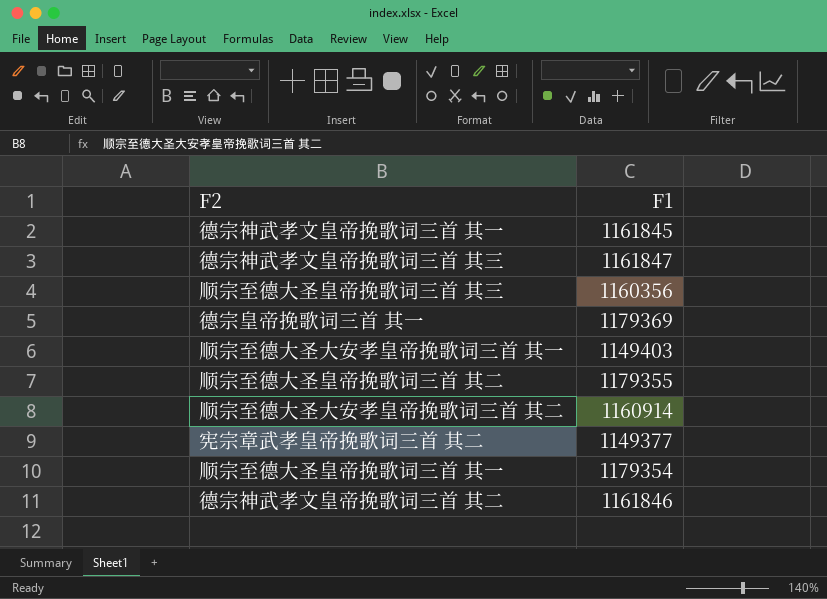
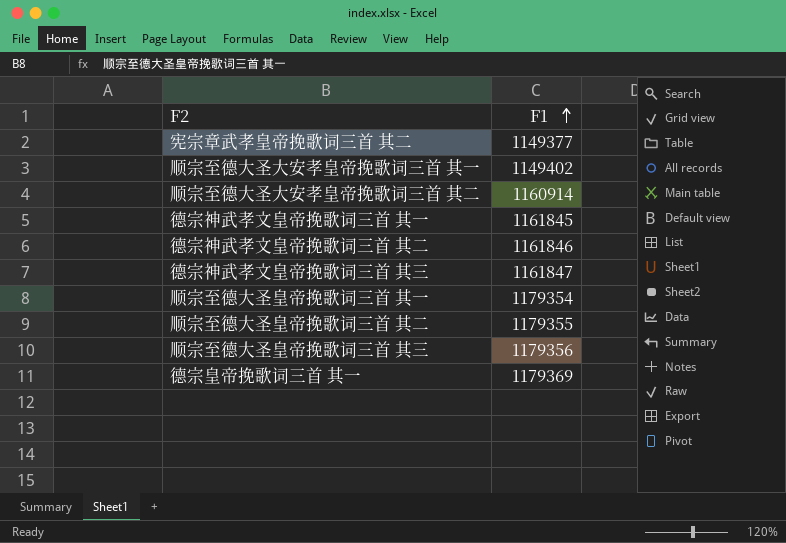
row order: none -> F1 ascending
顺宗至德大圣大安孝皇帝挽歌词三首 其一 | F1: 1149403 -> 1149402
顺宗至德大圣皇帝挽歌词三首 其三 | F1: 1160356 -> 1179356

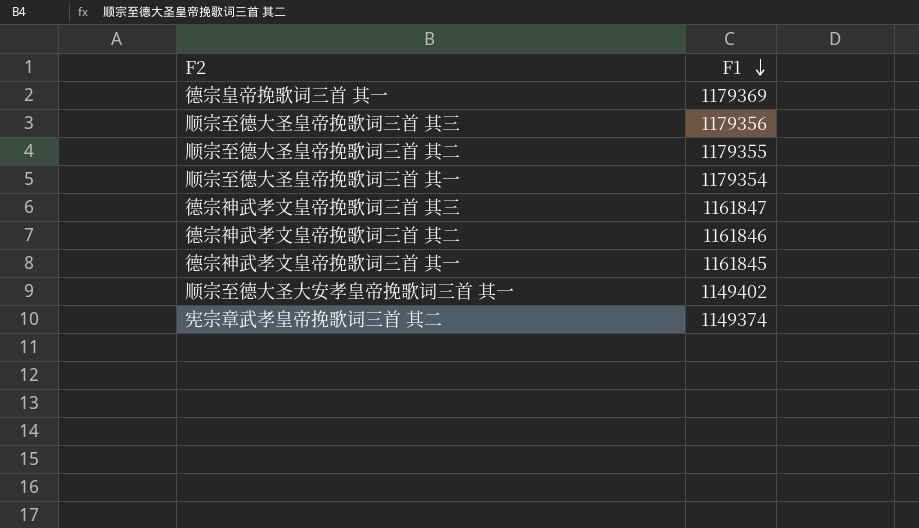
row order: F1 ascending -> F1 descending
row 顺宗至德大圣大安孝皇帝挽歌词三首 其二: 1160914 -> none
宪宗章武孝皇帝挽歌词三首 其二 | F1: 1149377 -> 1149374

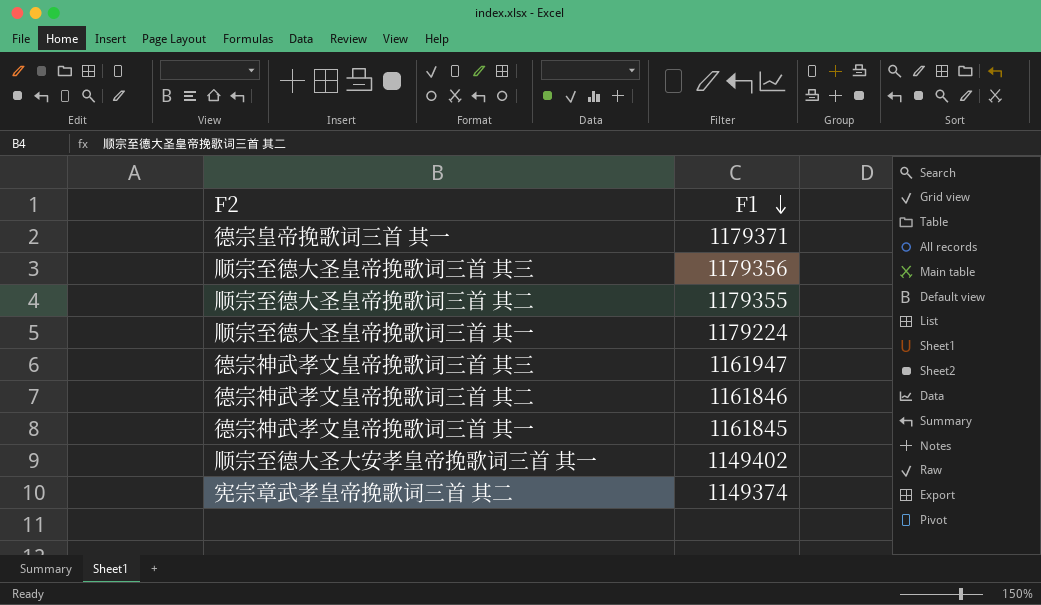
德宗皇帝挽歌词三首 其一 | F1: 1179369 -> 1179371
顺宗至德大圣皇帝挽歌词三首 其一 | F1: 1179354 -> 1179224
德宗神武孝文皇帝挽歌词三首 其三 | F1: 1161847 -> 1161947

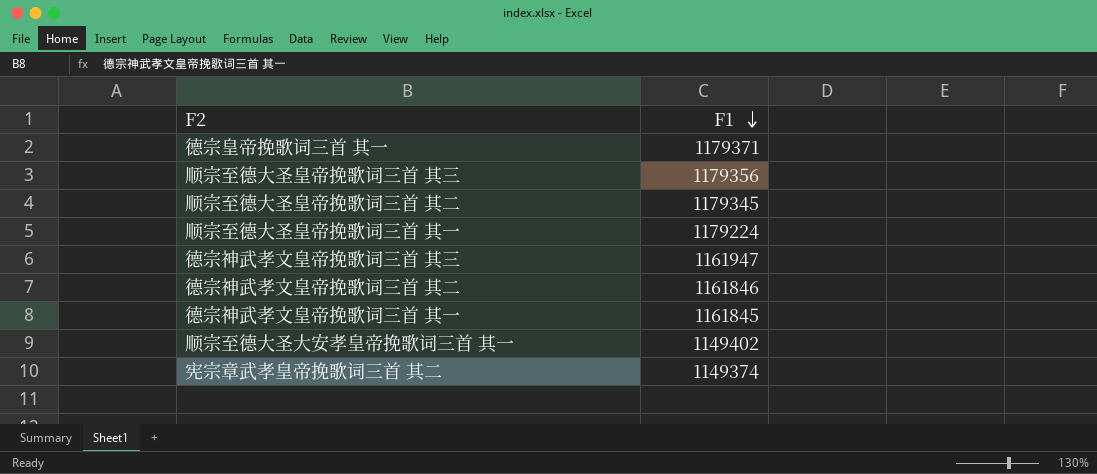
顺宗至德大圣皇帝挽歌词三首 其二 | F1: 1179355 -> 1179345

